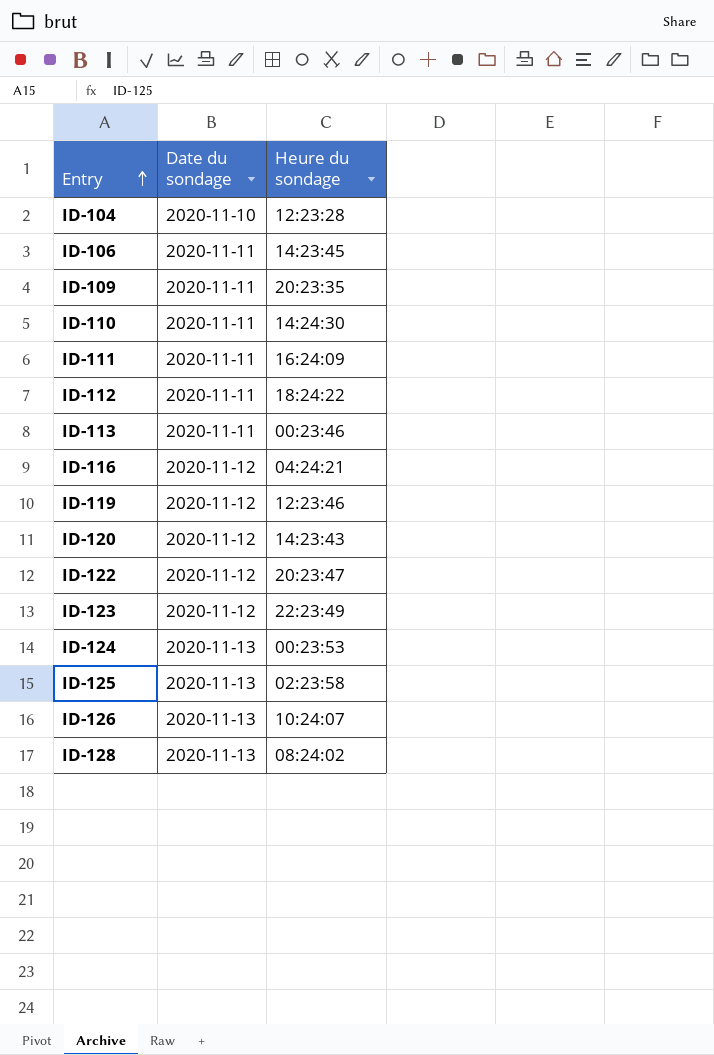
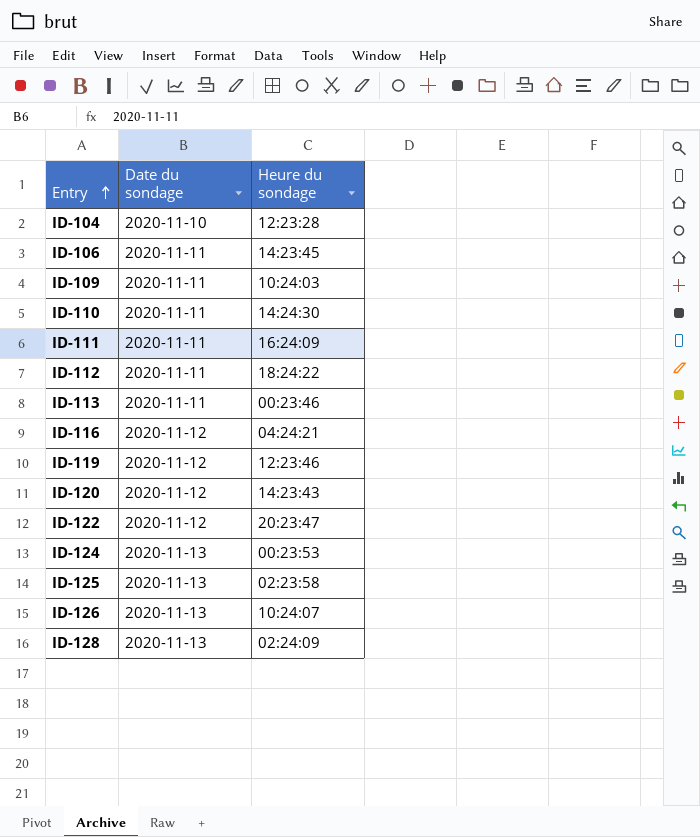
row ID-123: 2020-11-12 | 22:23:49 -> none
ID-109 | Heure du sondage: 20:23:35 -> 10:24:03
ID-128 | Heure du sondage: 08:24:02 -> 02:24:09

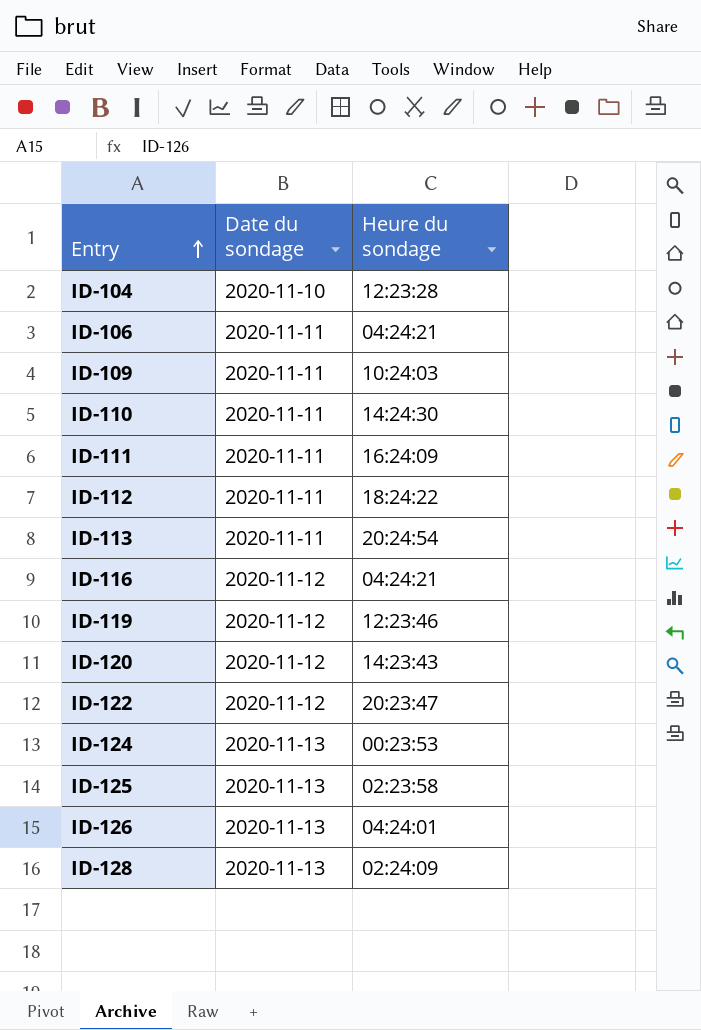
ID-106 | Heure du sondage: 14:23:45 -> 04:24:21
ID-113 | Heure du sondage: 00:23:46 -> 20:24:54
ID-126 | Heure du sondage: 10:24:07 -> 04:24:01

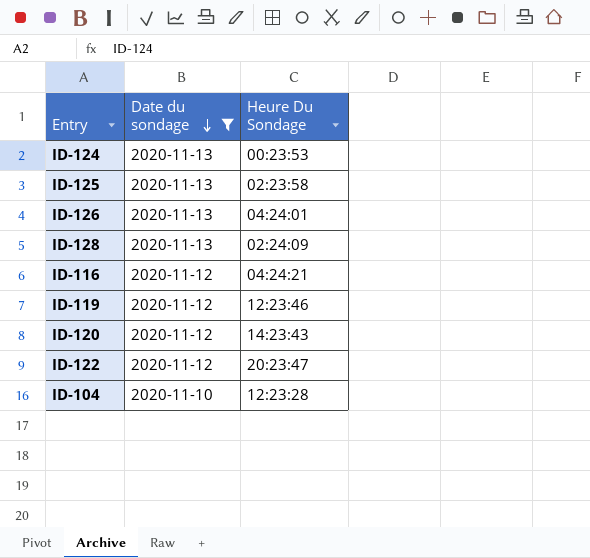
filter: none -> Date du sondage != 2020-11-11
row order: Entry ascending -> Date du sondage descending
column name: Heure du sondage -> Heure Du Sondage

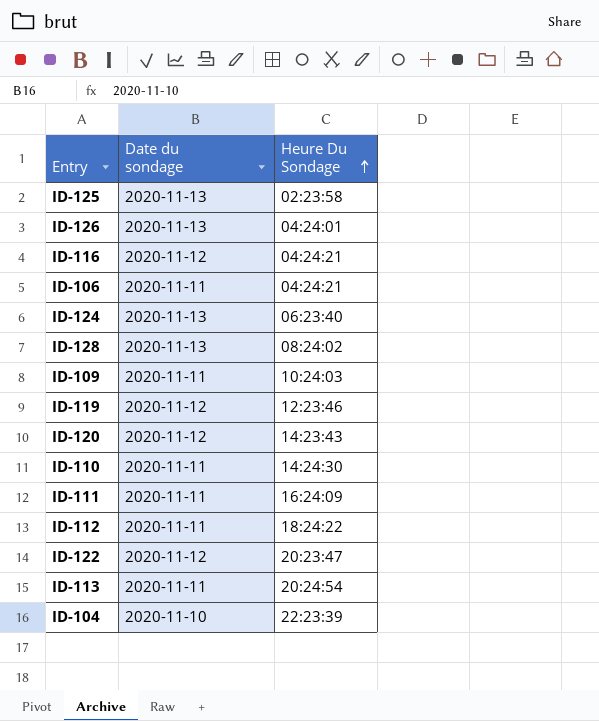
filter: Date du sondage != 2020-11-11 -> none
row order: Date du sondage descending -> Heure Du Sondage ascending
ID-124 | Heure Du Sondage: 00:23:53 -> 06:23:40
ID-128 | Heure Du Sondage: 02:24:09 -> 08:24:02
ID-104 | Heure Du Sondage: 12:23:28 -> 22:23:39

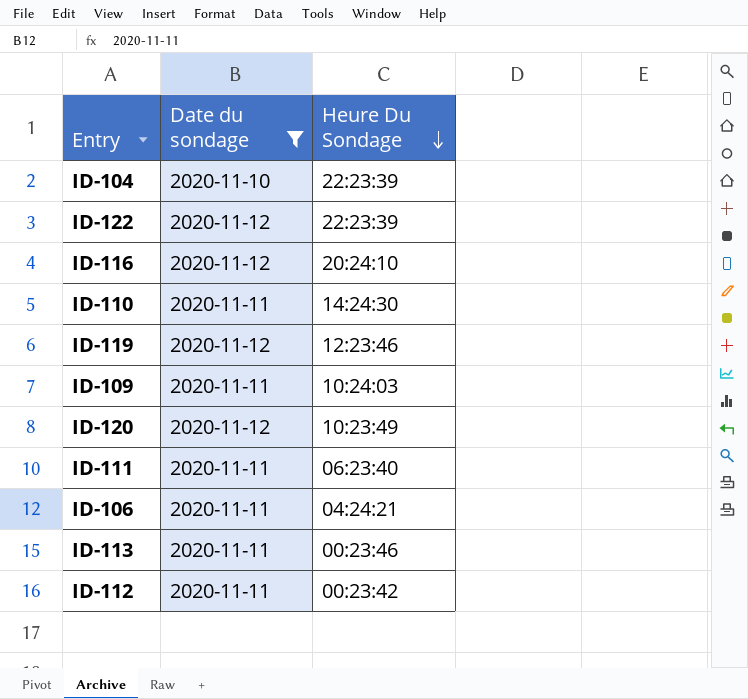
filter: none -> Date du sondage != 2020-11-13
row order: Heure Du Sondage ascending -> Heure Du Sondage descending
ID-122 | Heure Du Sondage: 20:23:47 -> 22:23:39
ID-116 | Heure Du Sondage: 04:24:21 -> 20:24:10
ID-120 | Heure Du Sondage: 14:23:43 -> 10:23:49
ID-111 | Heure Du Sondage: 16:24:09 -> 06:23:40
ID-113 | Heure Du Sondage: 20:24:54 -> 00:23:46
ID-112 | Heure Du Sondage: 18:24:22 -> 00:23:42

